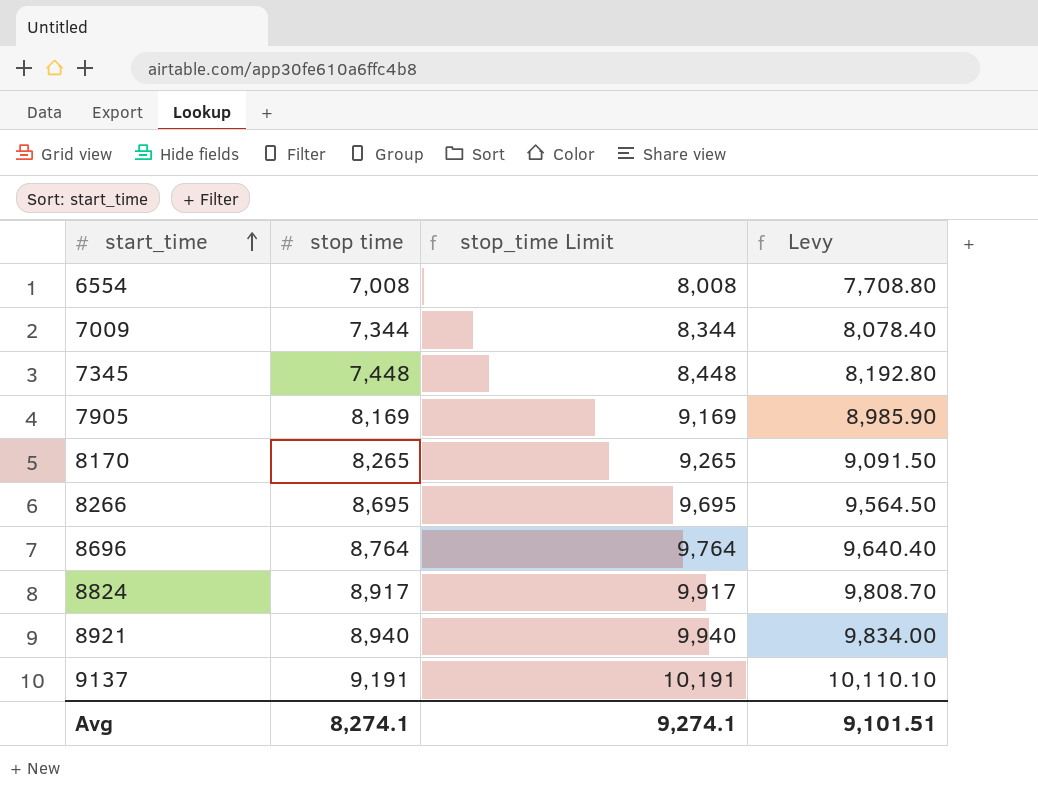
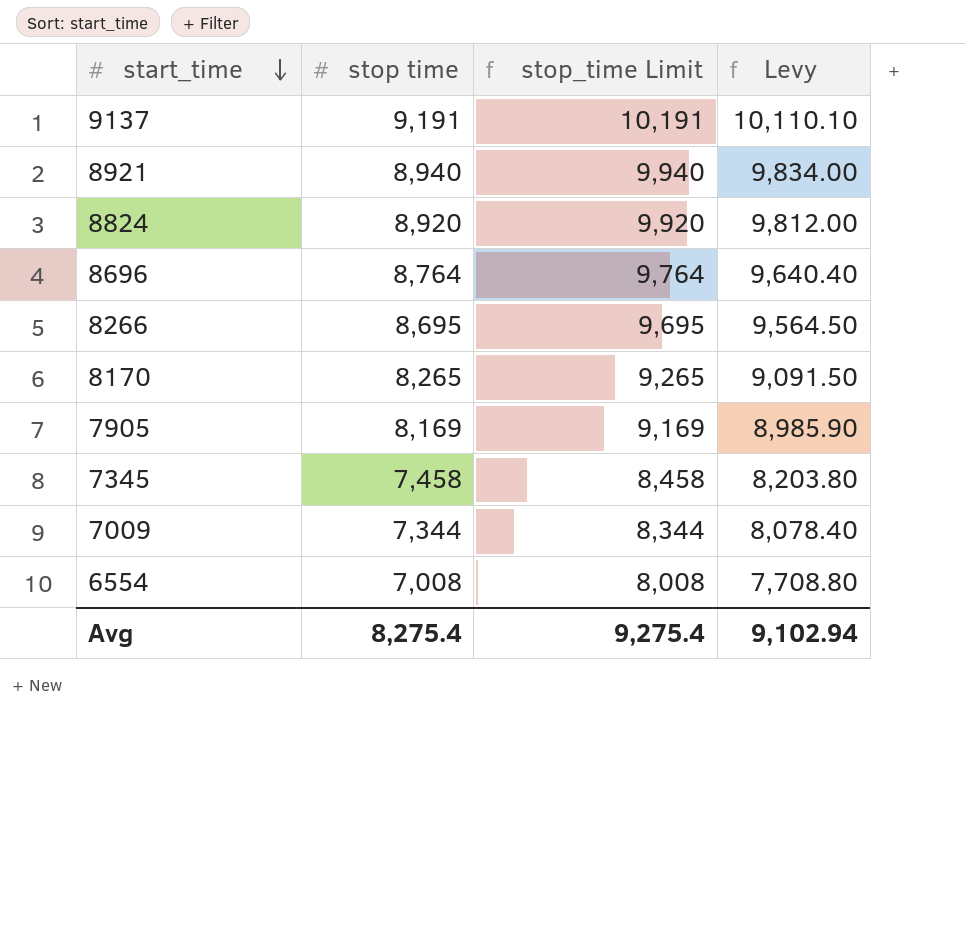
row order: start_time ascending -> start_time descending
8824 | stop time: 8,917 -> 8,920
8824 | stop_time Limit: 9,917 -> 9,920
8824 | Levy: 9,808.70 -> 9,812.00
7345 | stop time: 7,448 -> 7,458
7345 | stop_time Limit: 8,448 -> 8,458
7345 | Levy: 8,192.80 -> 8,203.80
Avg | stop time: 8,274.1 -> 8,275.4
Avg | stop_time Limit: 9,274.1 -> 9,275.4
Avg | Levy: 9,101.51 -> 9,102.94

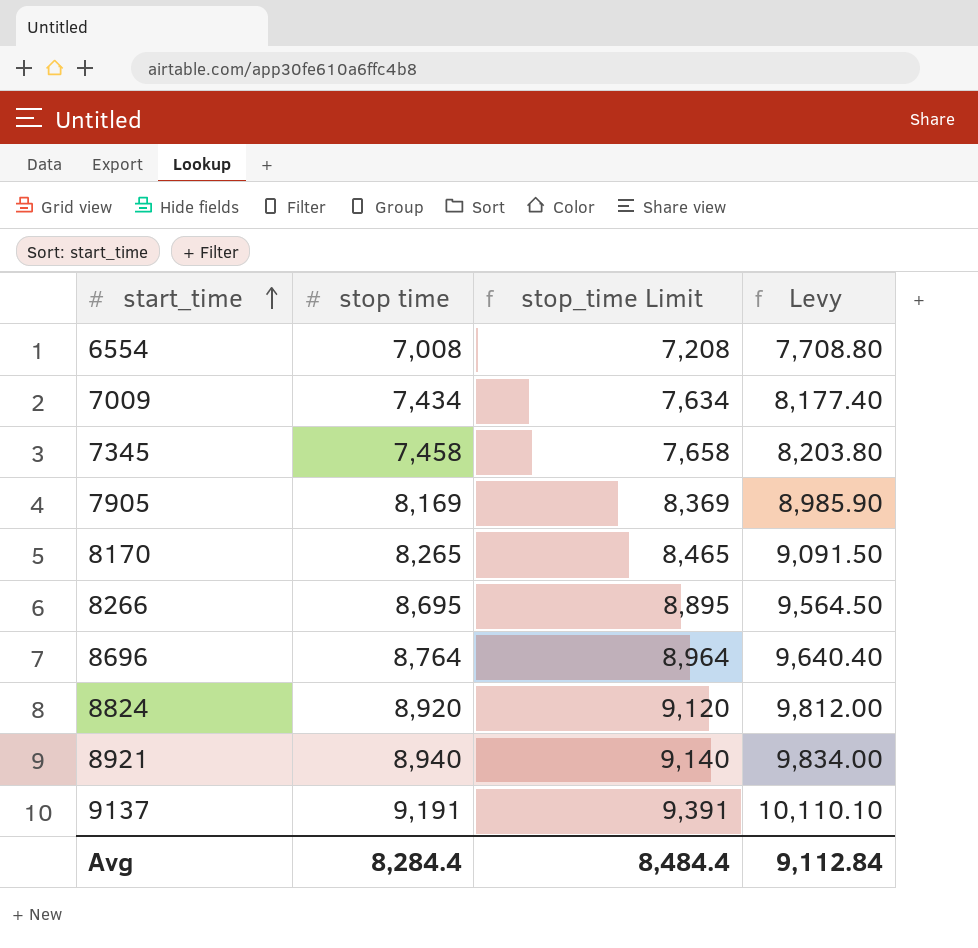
row order: start_time descending -> start_time ascending
column stop_time Limit | formula: [stop time] + 1000 -> [stop time] + 200
7009 | stop time: 7,344 -> 7,434
7009 | Levy: 8,078.40 -> 8,177.40
Avg | stop time: 8,275.4 -> 8,284.4
Avg | stop_time Limit: 9,275.4 -> 8,484.4
Avg | Levy: 9,102.94 -> 9,112.84

